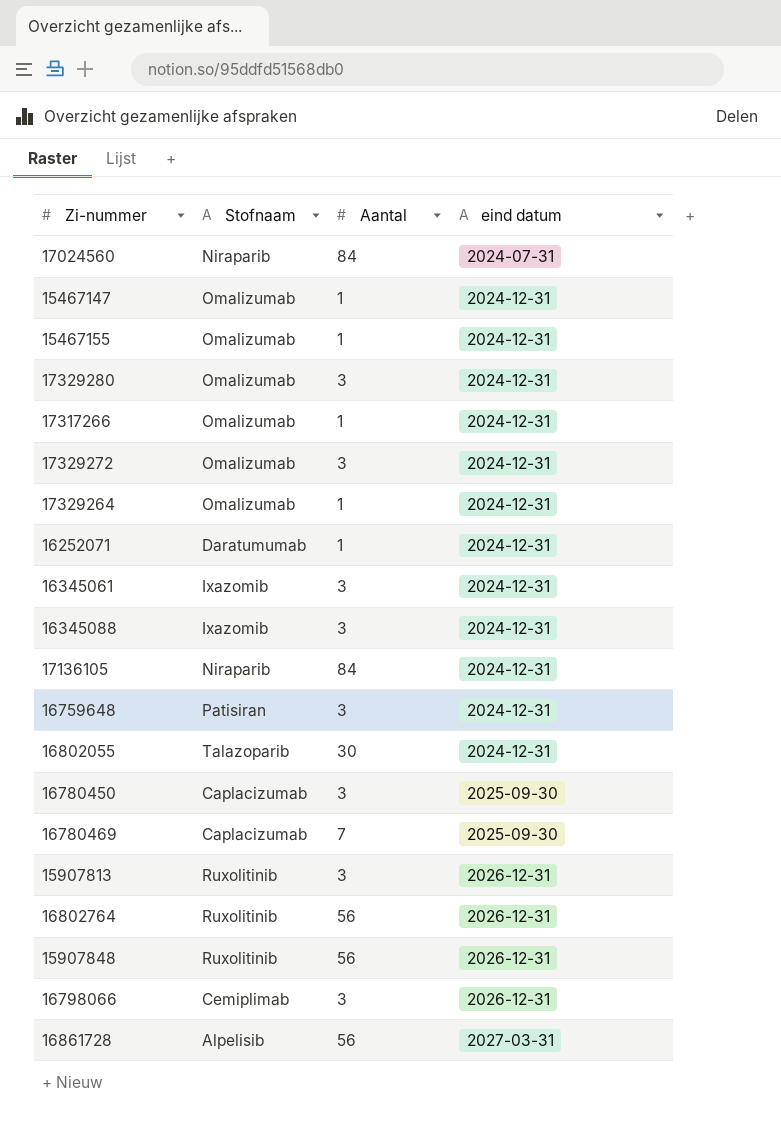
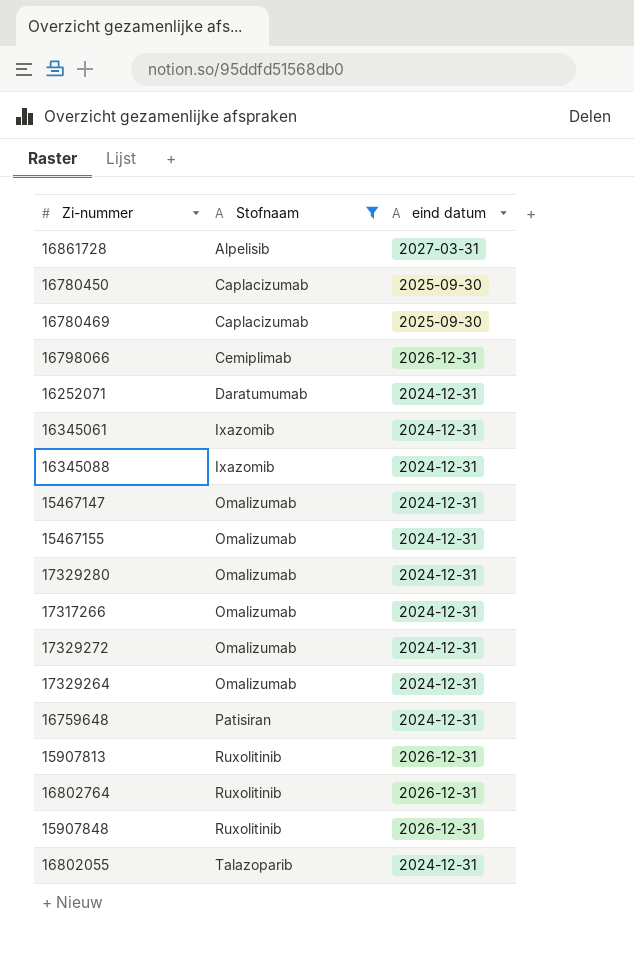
filter: none -> Stofnaam != Niraparib
row order: eind datum ascending -> Stofnaam ascending
column Aantal | position: 3 -> none

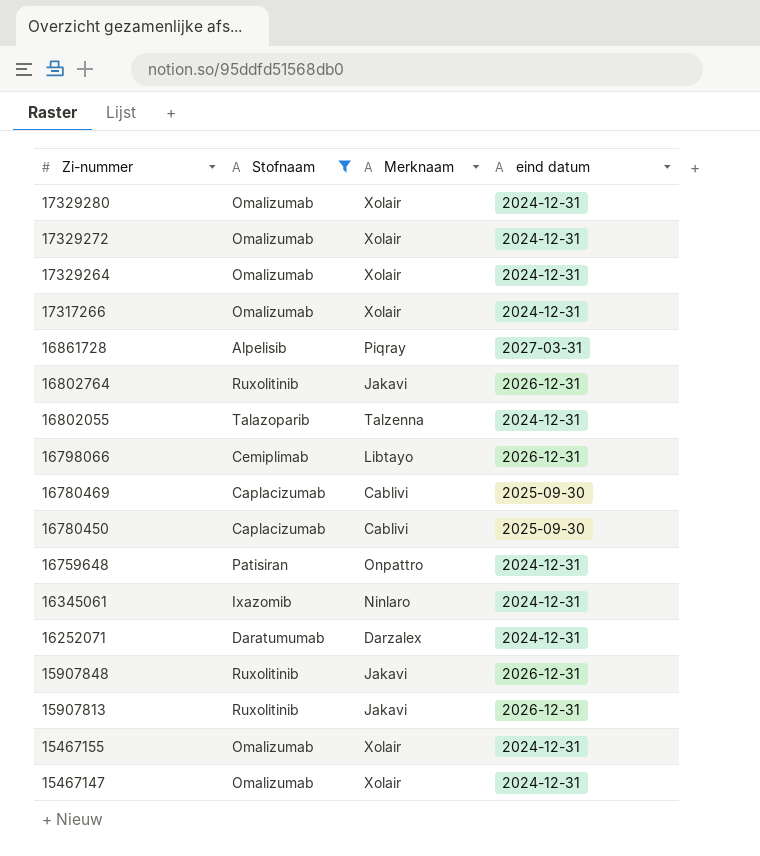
row order: Stofnaam ascending -> Zi-nummer descending
column Merknaam | position: none -> 3
row 16345088: Ixazomib | 2024-12-31 -> none

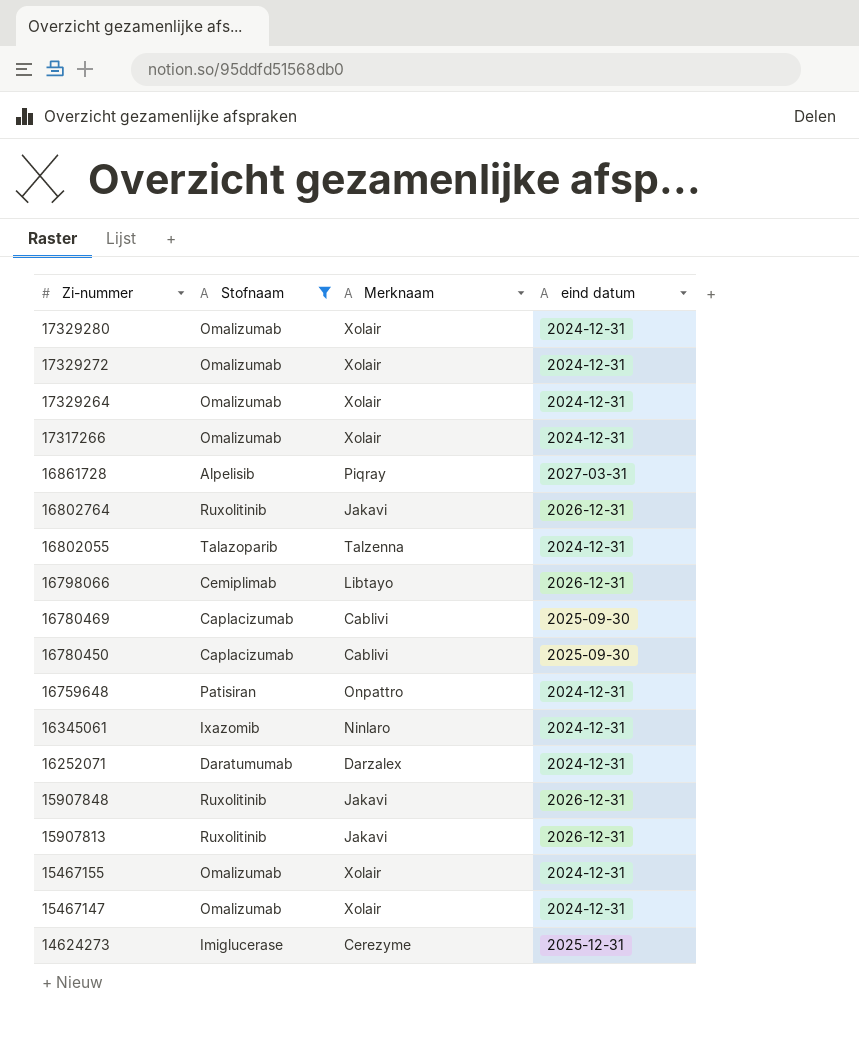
row 14624273: none -> Imiglucerase | Cerezyme | 2025-12-31

